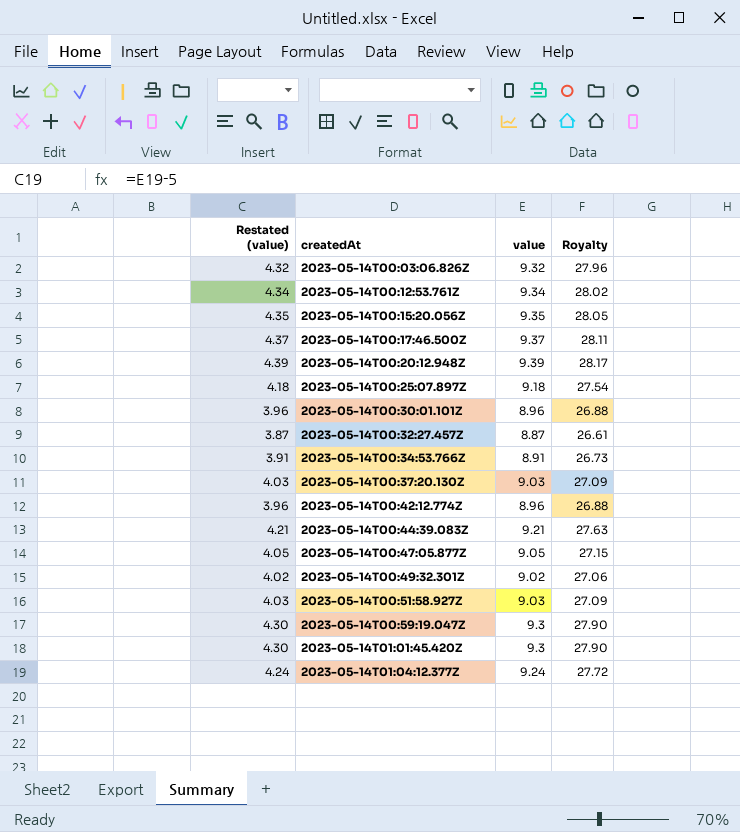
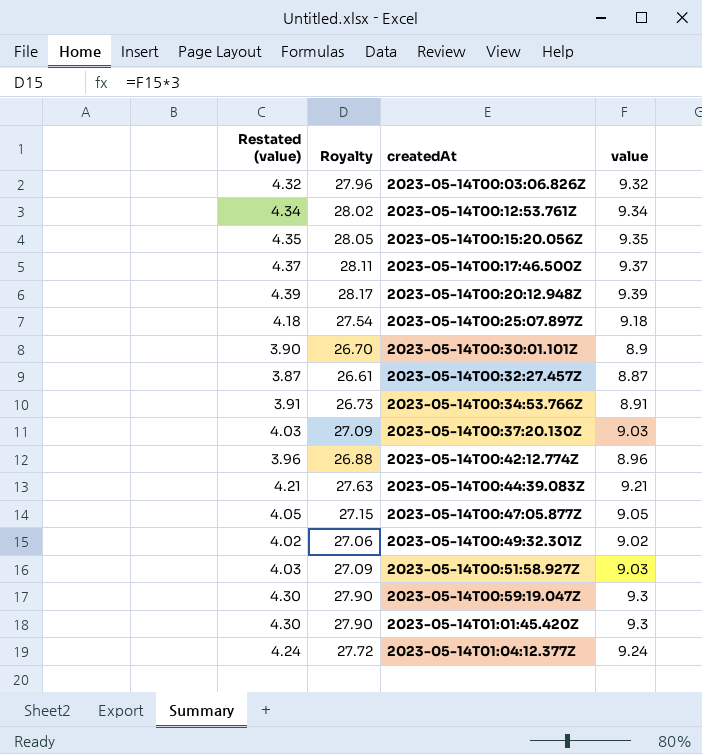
column Royalty | position: 4 -> 2
2023-05-14T00:30:01.101Z | Restated (value): 3.96 -> 3.90
2023-05-14T00:30:01.101Z | Royalty: 26.88 -> 26.70
2023-05-14T00:30:01.101Z | value: 8.96 -> 8.9

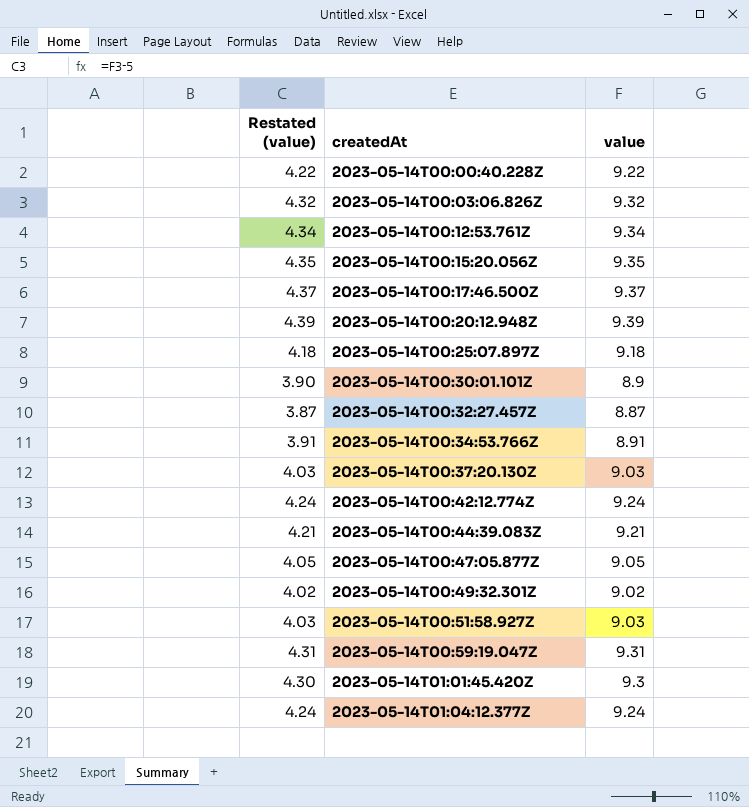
column Royalty | formula: [value] * 3 -> none
row 2023-05-14T00:00:40.228Z: none -> 4.22 | 9.22
2023-05-14T00:42:12.774Z | Restated (value): 3.96 -> 4.24
2023-05-14T00:42:12.774Z | value: 8.96 -> 9.24
2023-05-14T00:59:19.047Z | Restated (value): 4.30 -> 4.31
2023-05-14T00:59:19.047Z | value: 9.3 -> 9.31

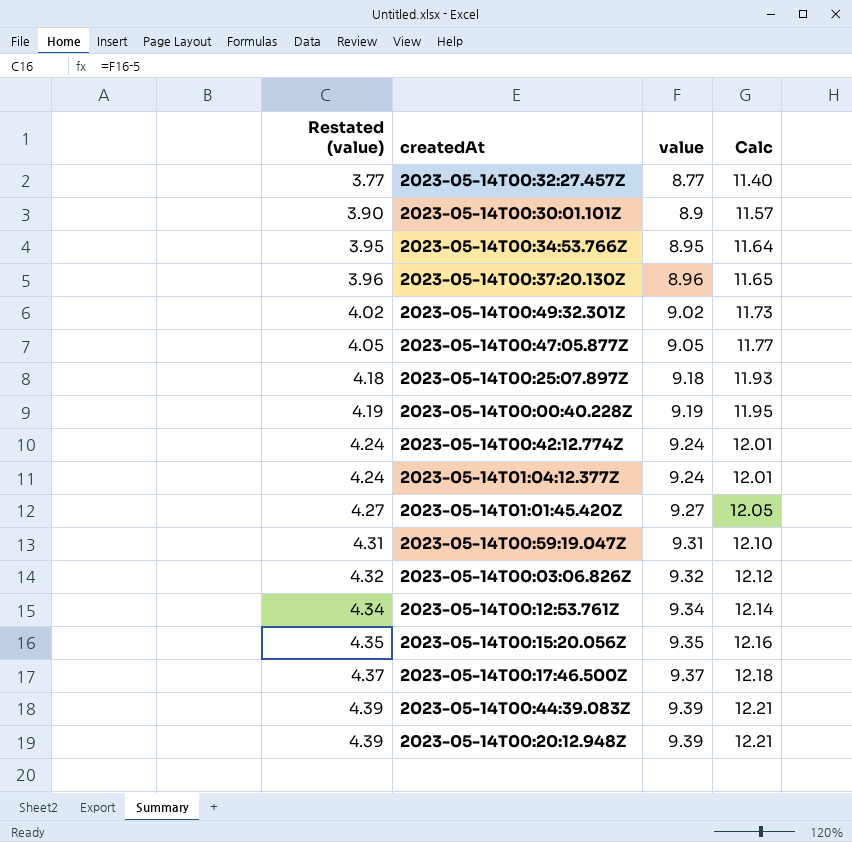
row order: createdAt ascending -> Restated (value) ascending
column Calc | formula: none -> [value] * 1.3
row 2023-05-14T00:51:58.927Z: 4.03 | 9.03 -> none
2023-05-14T00:32:27.457Z | Restated (value): 3.87 -> 3.77
2023-05-14T00:32:27.457Z | value: 8.87 -> 8.77
2023-05-14T00:34:53.766Z | Restated (value): 3.91 -> 3.95
2023-05-14T00:34:53.766Z | value: 8.91 -> 8.95
2023-05-14T00:37:20.130Z | Restated (value): 4.03 -> 3.96
2023-05-14T00:37:20.130Z | value: 9.03 -> 8.96
2023-05-14T00:00:40.228Z | Restated (value): 4.22 -> 4.19
2023-05-14T00:00:40.228Z | value: 9.22 -> 9.19
2023-05-14T01:01:45.420Z | Restated (value): 4.30 -> 4.27
2023-05-14T01:01:45.420Z | value: 9.3 -> 9.27
2023-05-14T00:44:39.083Z | Restated (value): 4.21 -> 4.39
2023-05-14T00:44:39.083Z | value: 9.21 -> 9.39

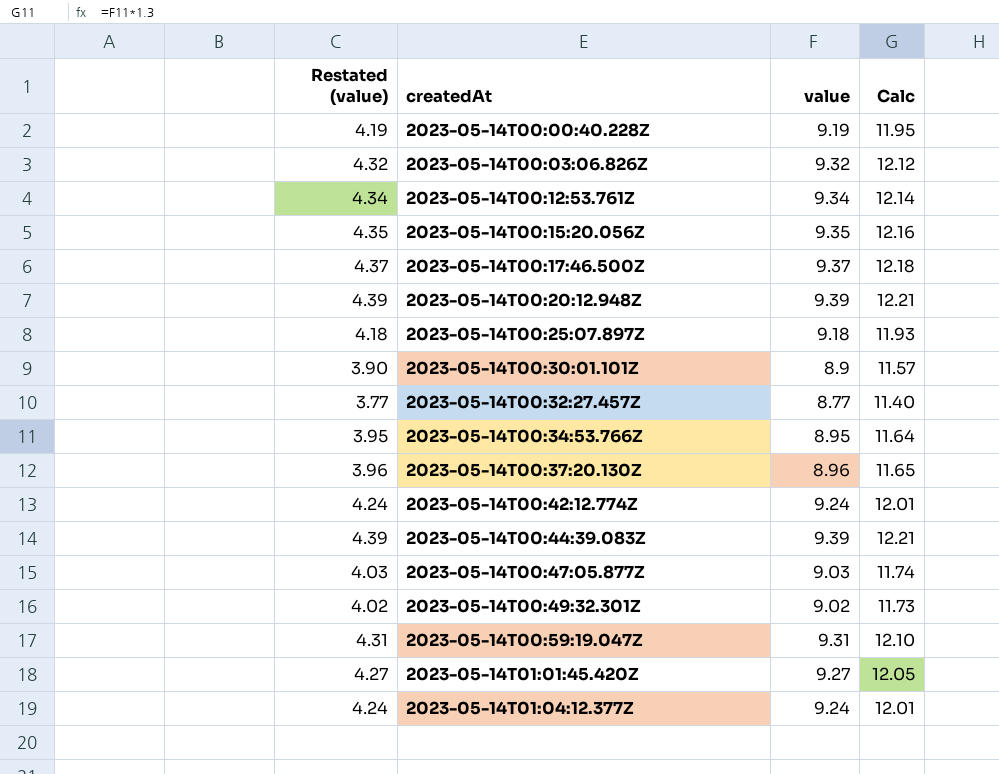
row order: Restated (value) ascending -> createdAt ascending
2023-05-14T00:47:05.877Z | Restated (value): 4.05 -> 4.03
2023-05-14T00:47:05.877Z | value: 9.05 -> 9.03
2023-05-14T00:47:05.877Z | Calc: 11.77 -> 11.74

